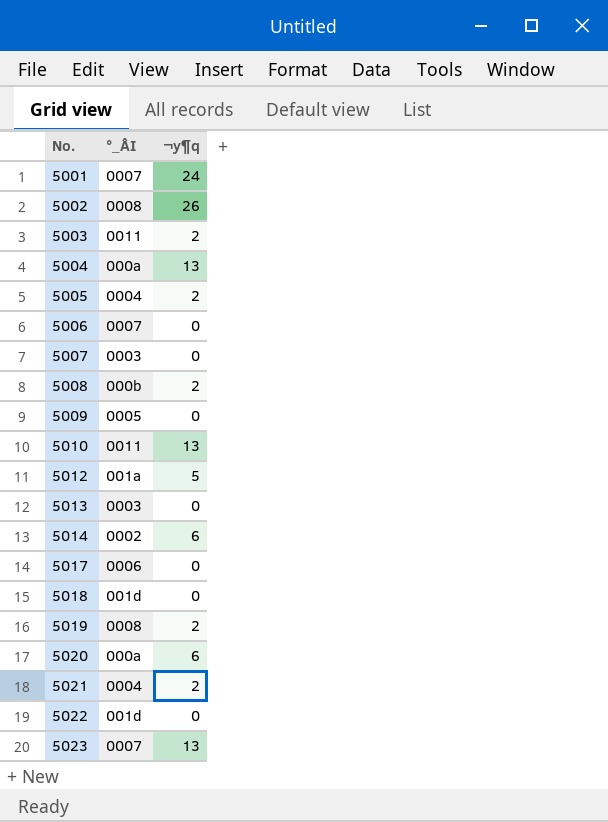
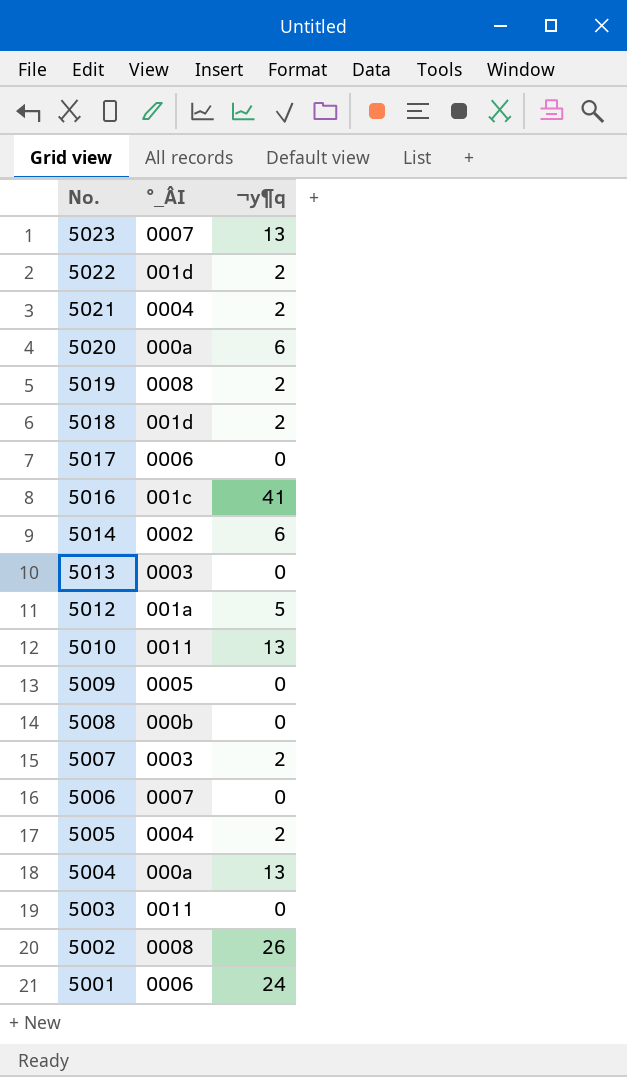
row order: No. ascending -> No. descending
5022 | ¬y¶q: 0 -> 2
5018 | ¬y¶q: 0 -> 2
row 5016: none -> 001c | 41
5008 | ¬y¶q: 2 -> 0
5007 | ¬y¶q: 0 -> 2
5003 | ¬y¶q: 2 -> 0
5001 | °_ÂI: 0007 -> 0006

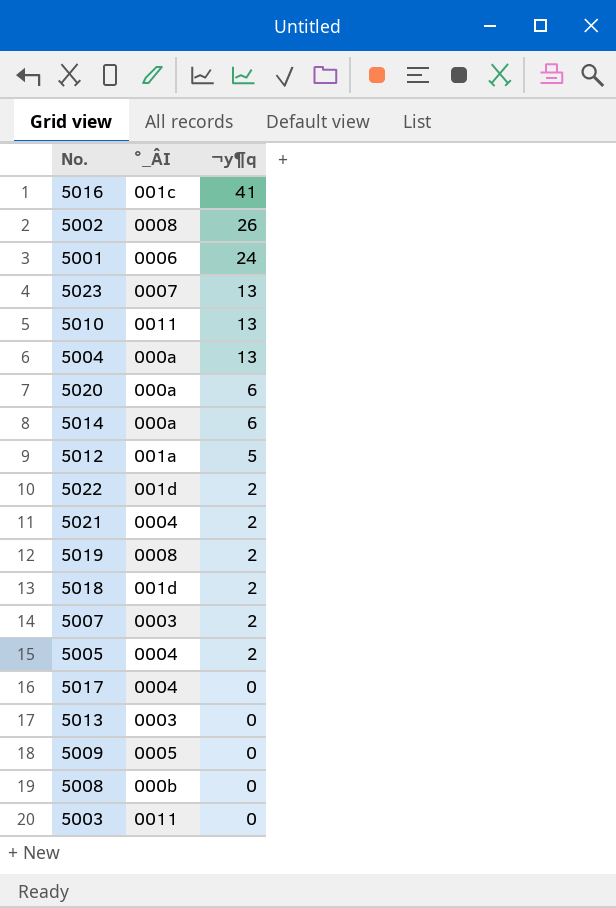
row order: No. descending -> ¬y¶q descending
row 5006: 0007 | 0 -> none
5014 | °_ÂI: 0002 -> 000a
5017 | °_ÂI: 0006 -> 0004

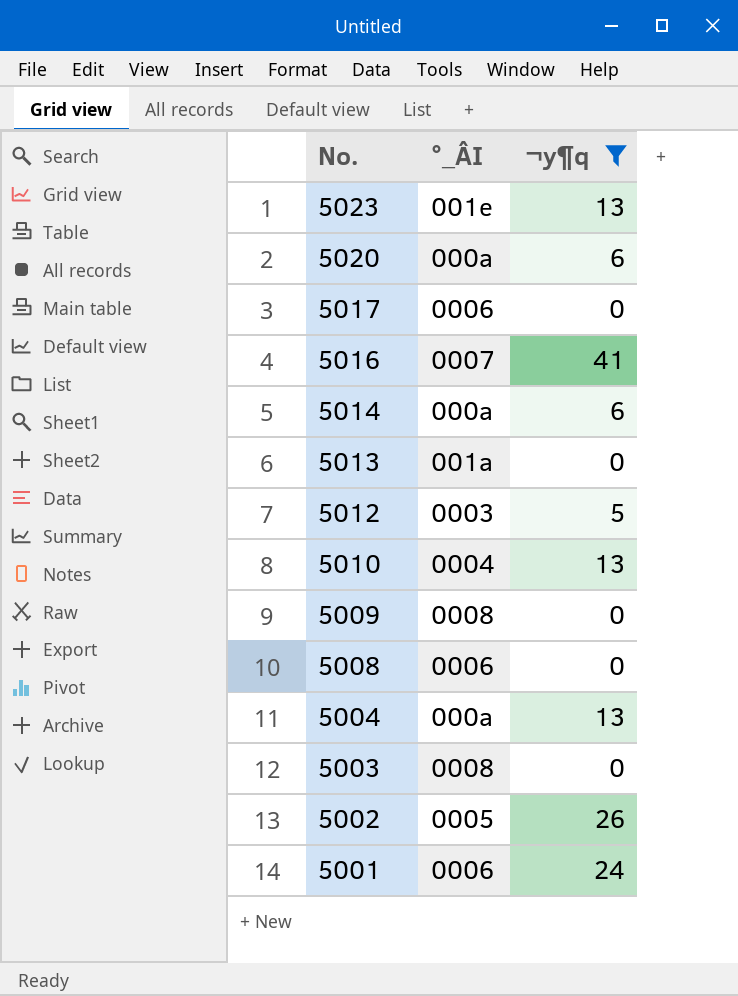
filter: none -> ¬y¶q != 2
row order: ¬y¶q descending -> No. descending
5023 | °_ÂI: 0007 -> 001e
5017 | °_ÂI: 0004 -> 0006
5016 | °_ÂI: 001c -> 0007
5013 | °_ÂI: 0003 -> 001a
5012 | °_ÂI: 001a -> 0003
5010 | °_ÂI: 0011 -> 0004
5009 | °_ÂI: 0005 -> 0008
5008 | °_ÂI: 000b -> 0006
5003 | °_ÂI: 0011 -> 0008
5002 | °_ÂI: 0008 -> 0005

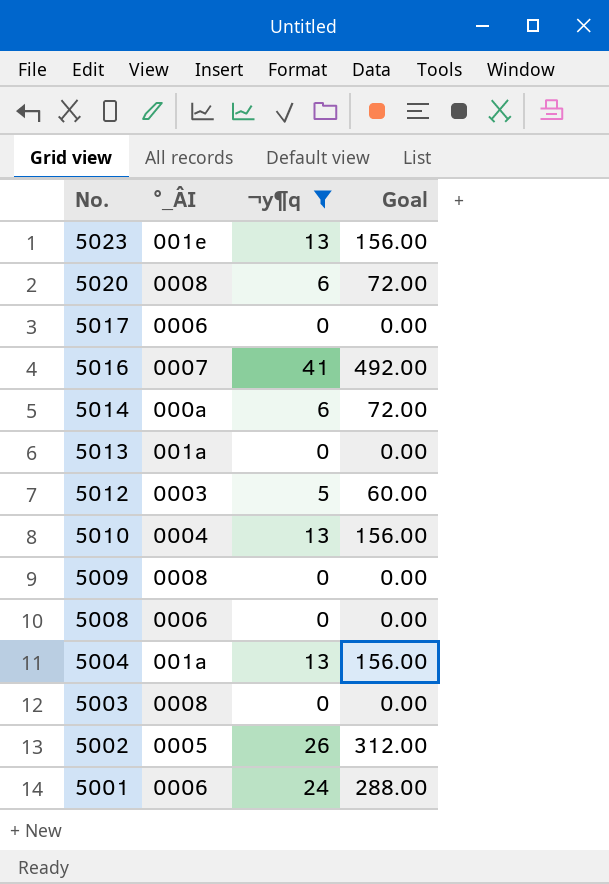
column Goal | formula: none -> [¬y¶q] * 12
5020 | °_ÂI: 000a -> 0008
5004 | °_ÂI: 000a -> 001a

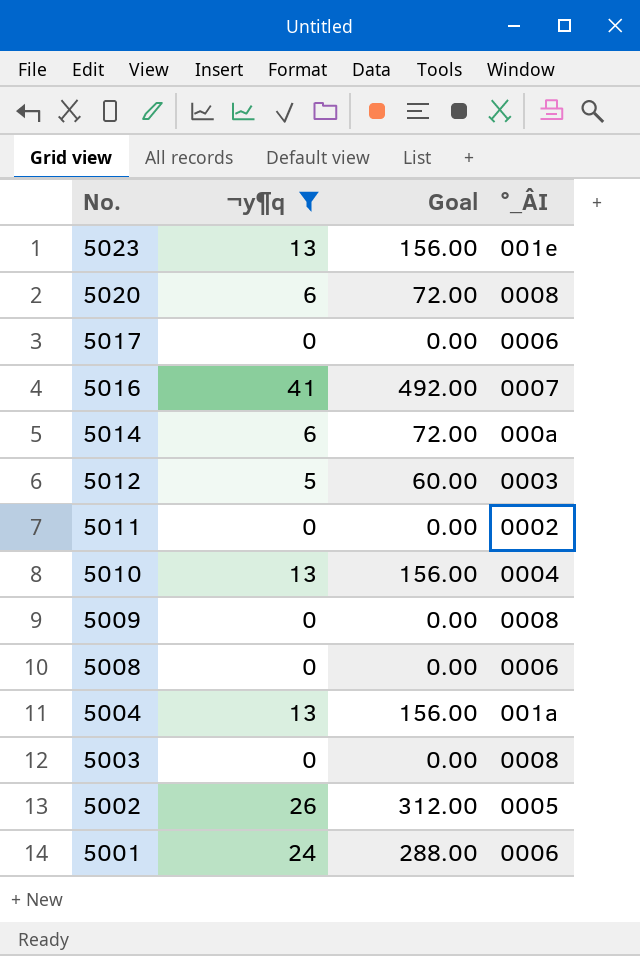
column °_ÂI | position: 2 -> 4
row 5013: 001a | 0 | 0.00 -> none
row 5011: none -> 0 | 0.00 | 0002

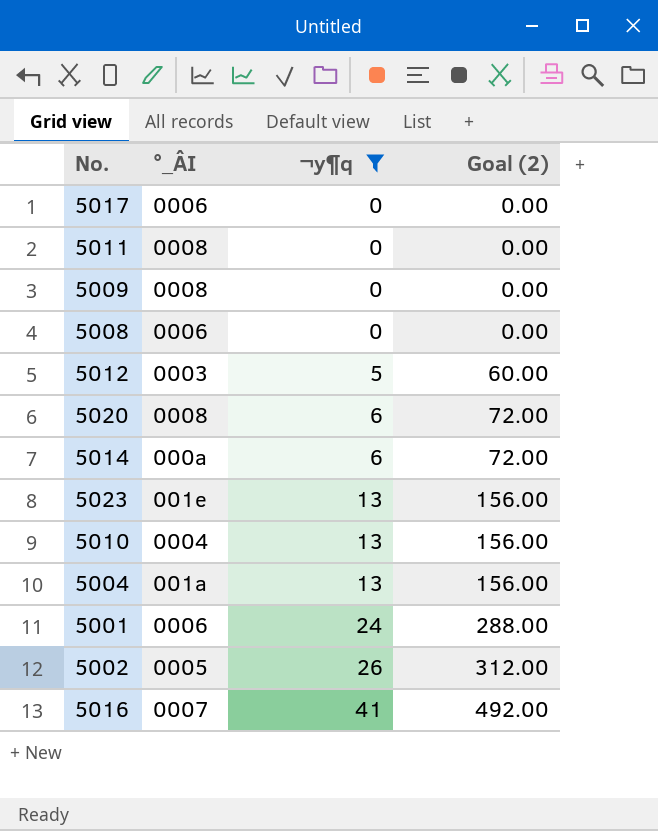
row order: No. descending -> ¬y¶q ascending
column °_ÂI | position: 4 -> 2
column name: Goal -> Goal (2)
row 5003: 0 | 0.00 | 0008 -> none
5011 | °_ÂI: 0002 -> 0008

